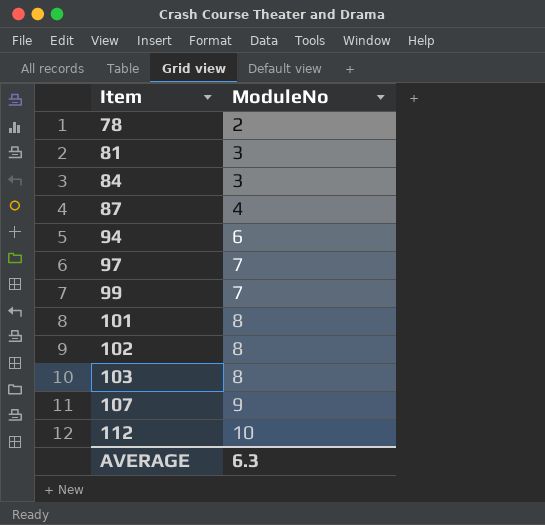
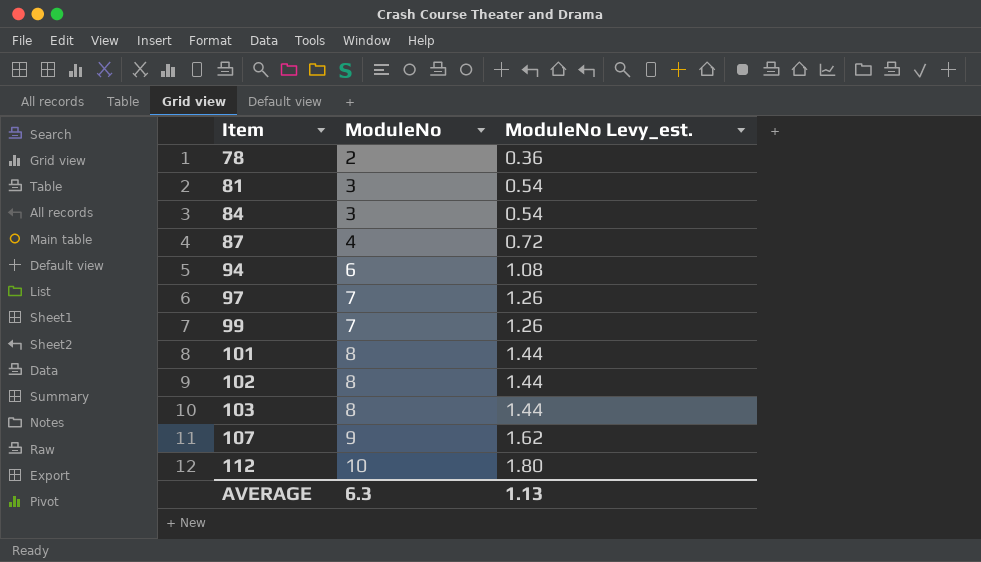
column ModuleNo Levy_est. | formula: none -> [ModuleNo] * 0.18

